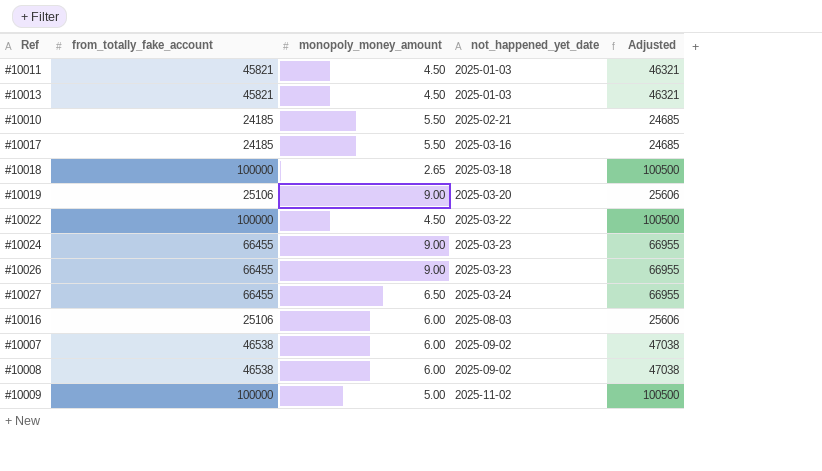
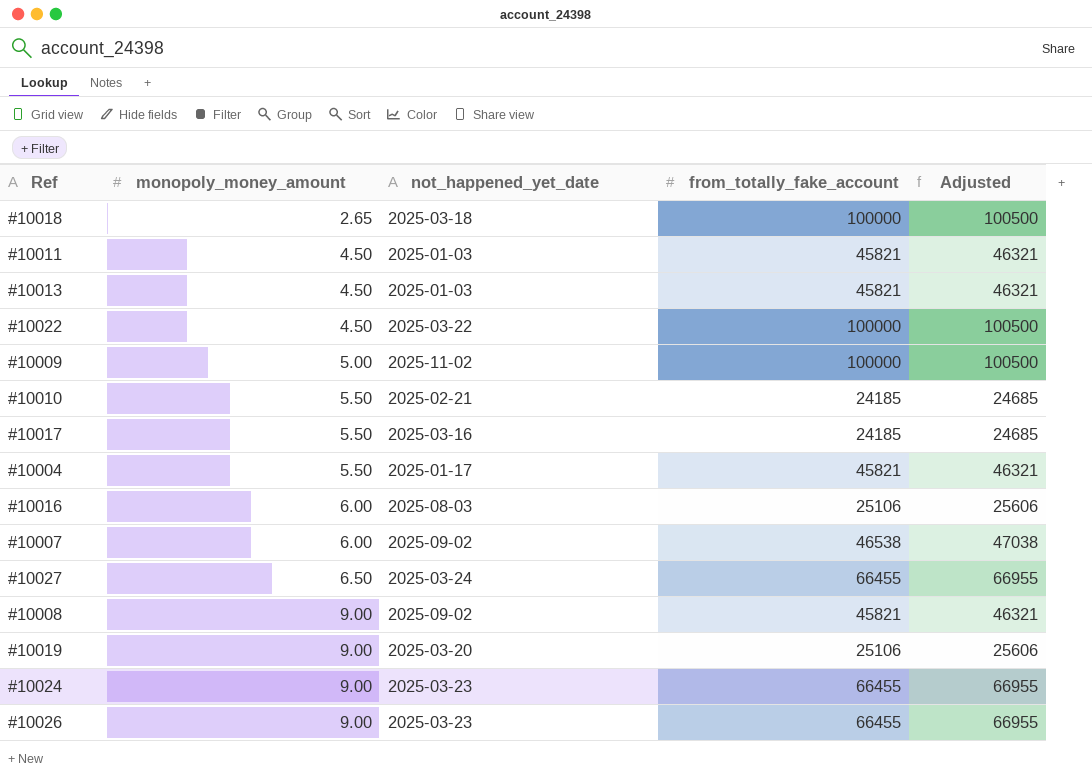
row order: not_happened_yet_date ascending -> monopoly_money_amount ascending
column from_totally_fake_account | position: 2 -> 4
row #10004: none -> 5.50 | 2025-01-17 | 45821 | 46321
#10008 | monopoly_money_amount: 6.00 -> 9.00
#10008 | from_totally_fake_account: 46538 -> 45821
#10008 | Adjusted: 47038 -> 46321

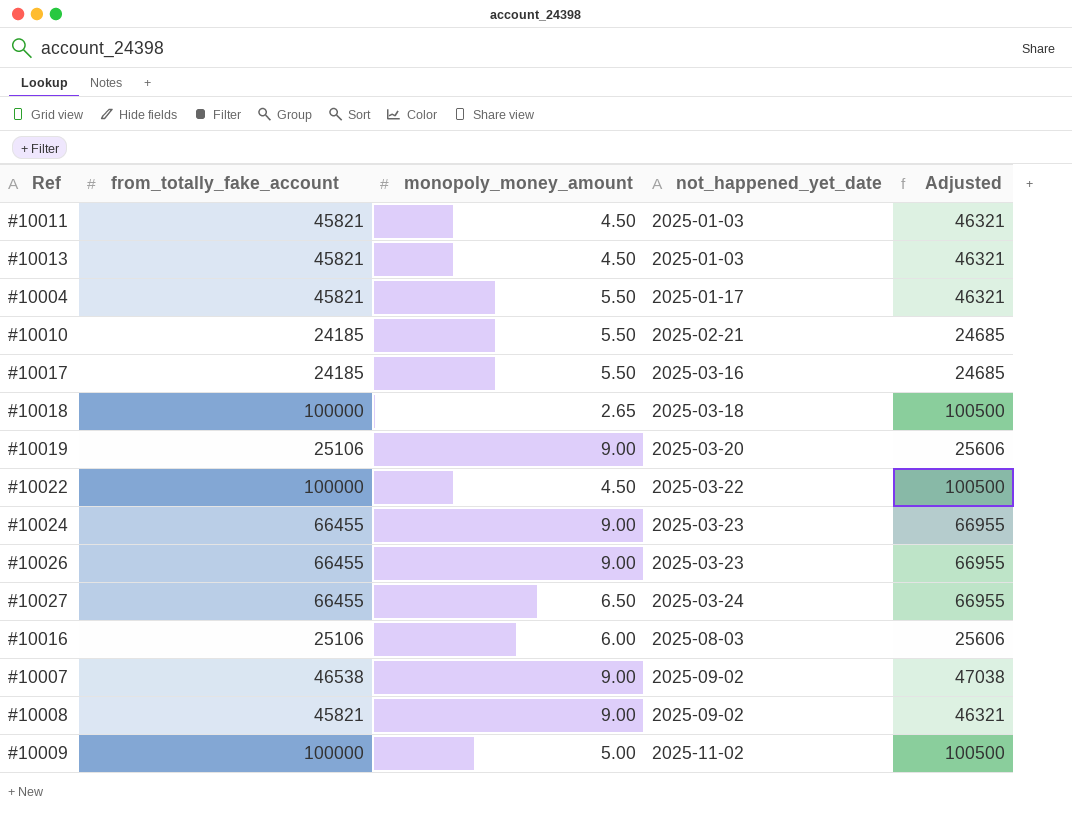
row order: monopoly_money_amount ascending -> not_happened_yet_date ascending
column from_totally_fake_account | position: 4 -> 2
#10007 | monopoly_money_amount: 6.00 -> 9.00

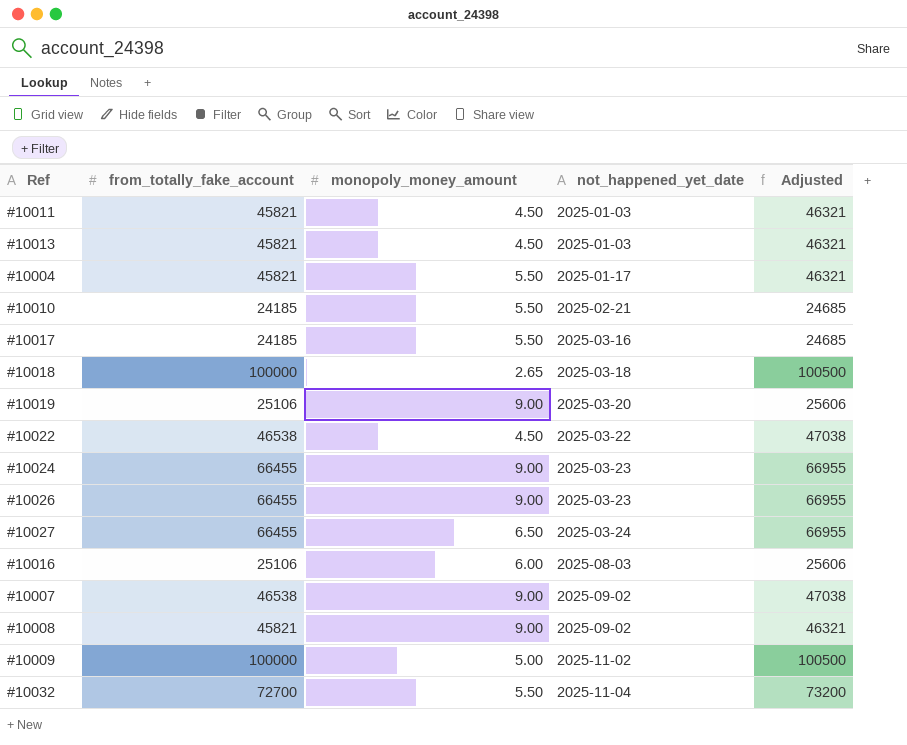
#10022 | from_totally_fake_account: 100000 -> 46538
#10022 | Adjusted: 100500 -> 47038
row #10032: none -> 72700 | 5.50 | 2025-11-04 | 73200

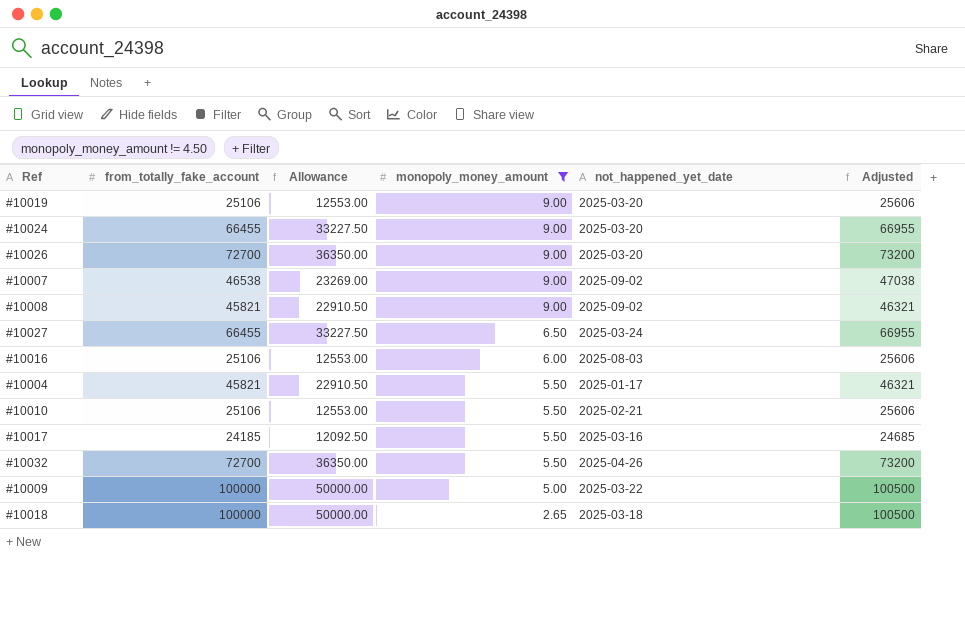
filter: none -> monopoly_money_amount != 4.50
row order: not_happened_yet_date ascending -> monopoly_money_amount descending
column Allowance | formula: none -> [from_totally_fake_account] * 0.5
#10024 | not_happened_yet_date: 2025-03-23 -> 2025-03-20
#10026 | from_totally_fake_account: 66455 -> 72700
#10026 | not_happened_yet_date: 2025-03-23 -> 2025-03-20
#10026 | Adjusted: 66955 -> 73200
#10010 | from_totally_fake_account: 24185 -> 25106
#10010 | Adjusted: 24685 -> 25606
#10032 | not_happened_yet_date: 2025-11-04 -> 2025-04-26
#10009 | not_happened_yet_date: 2025-11-02 -> 2025-03-22

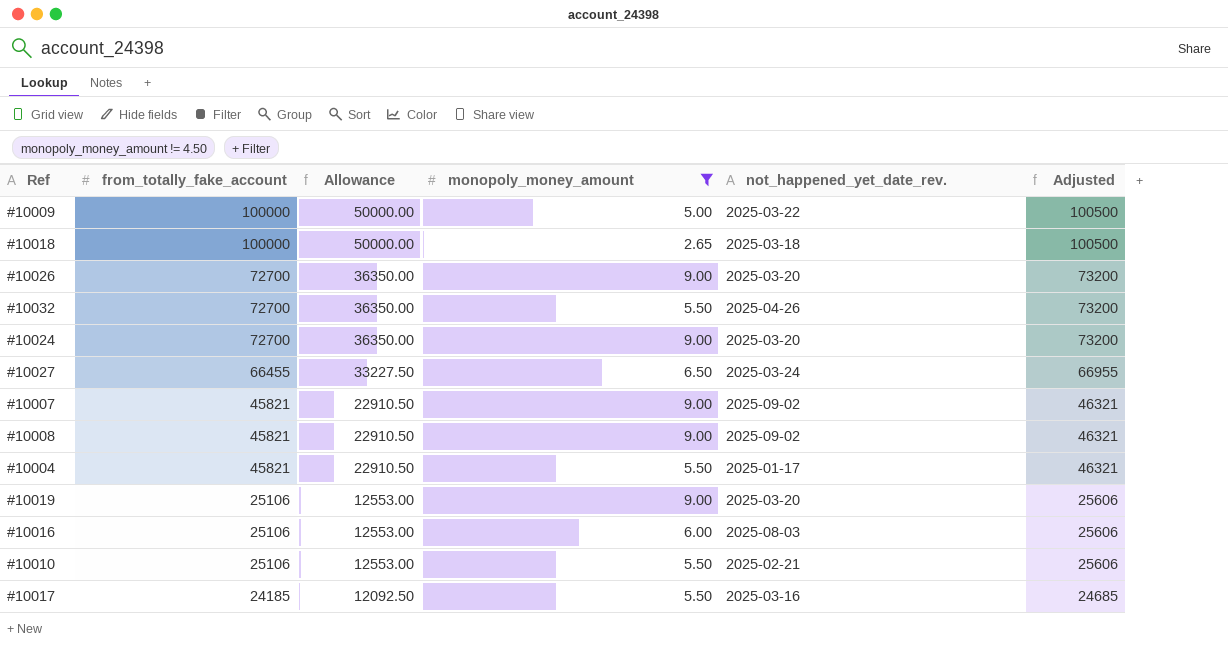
row order: monopoly_money_amount descending -> from_totally_fake_account descending
column name: not_happened_yet_date -> not_happened_yet_date_rev.
#10024 | from_totally_fake_account: 66455 -> 72700
#10024 | Allowance: 33227.50 -> 36350.00
#10024 | Adjusted: 66955 -> 73200
#10007 | from_totally_fake_account: 46538 -> 45821
#10007 | Allowance: 23269.00 -> 22910.50
#10007 | Adjusted: 47038 -> 46321

